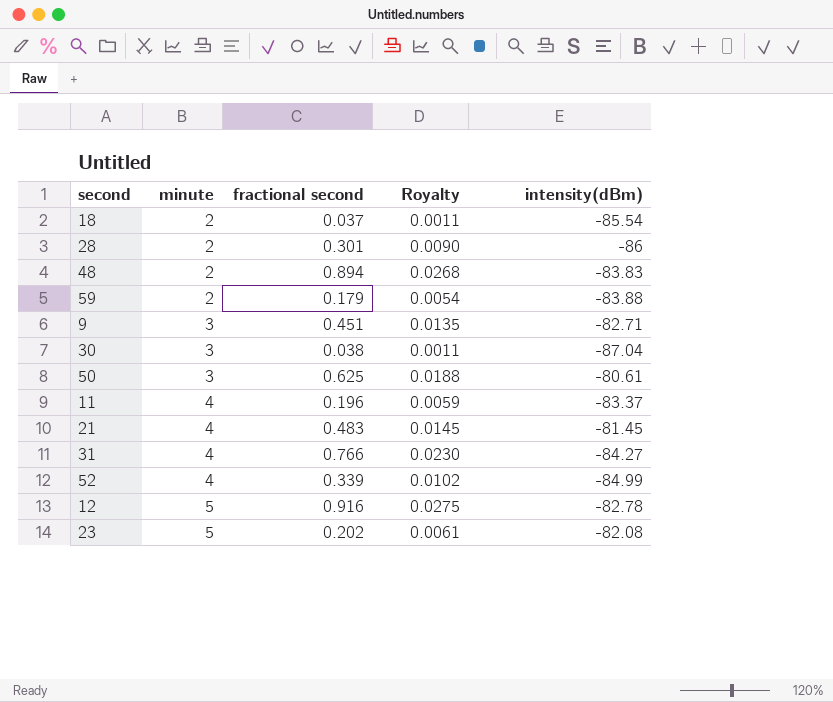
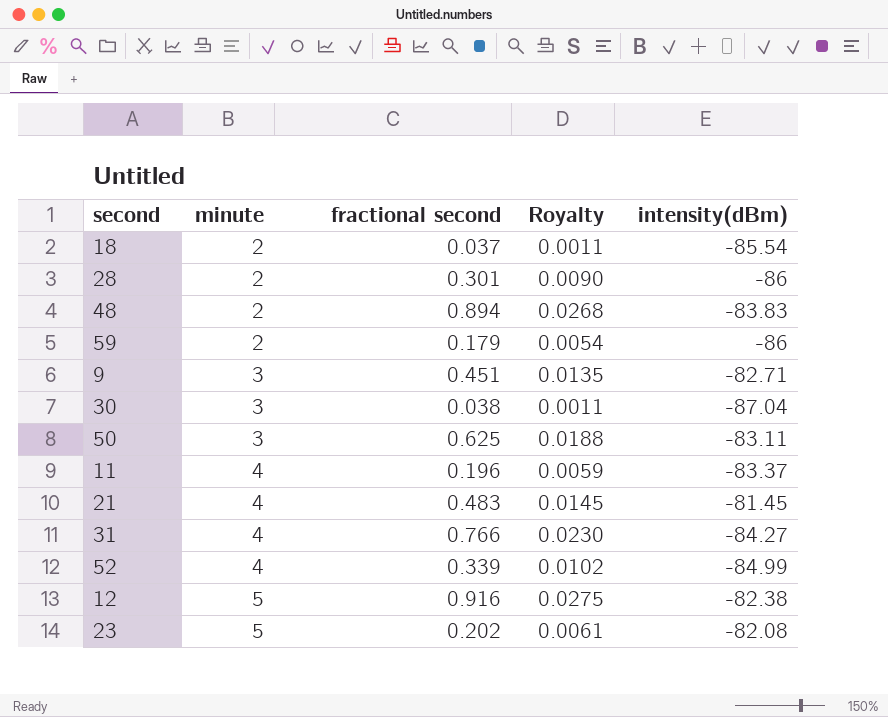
59 | intensity(dBm): -83.88 -> -86
50 | intensity(dBm): -80.61 -> -83.11
12 | intensity(dBm): -82.78 -> -82.38

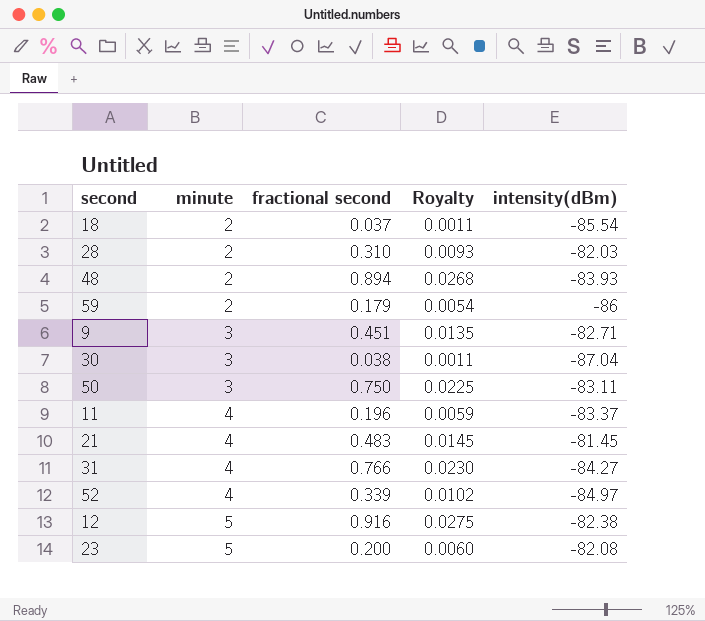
28 | fractional second: 0.301 -> 0.310
28 | Royalty: 0.0090 -> 0.0093
28 | intensity(dBm): -86 -> -82.03
48 | intensity(dBm): -83.83 -> -83.93
50 | fractional second: 0.625 -> 0.750
50 | Royalty: 0.0188 -> 0.0225
52 | intensity(dBm): -84.99 -> -84.97
23 | fractional second: 0.202 -> 0.200
23 | Royalty: 0.0061 -> 0.0060

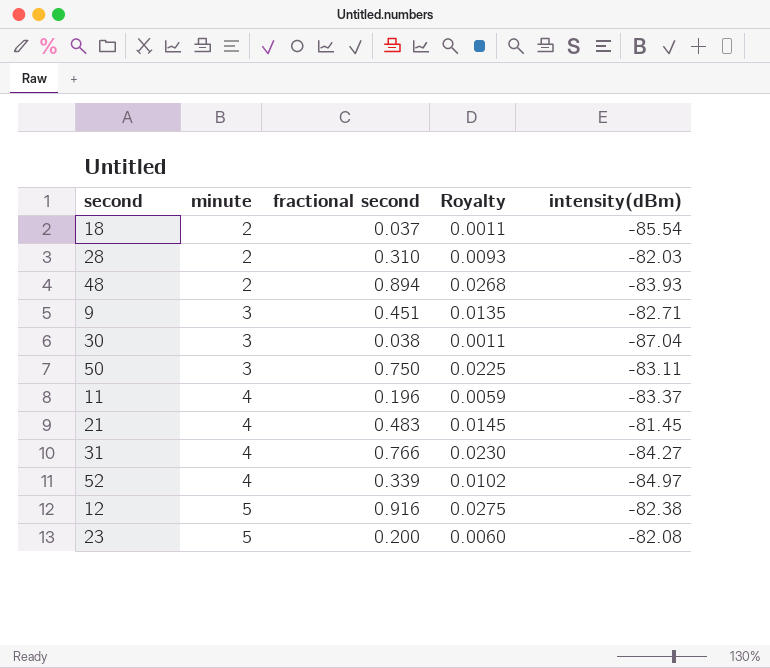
row 59: 2 | 0.179 | 0.0054 | -86 -> none

